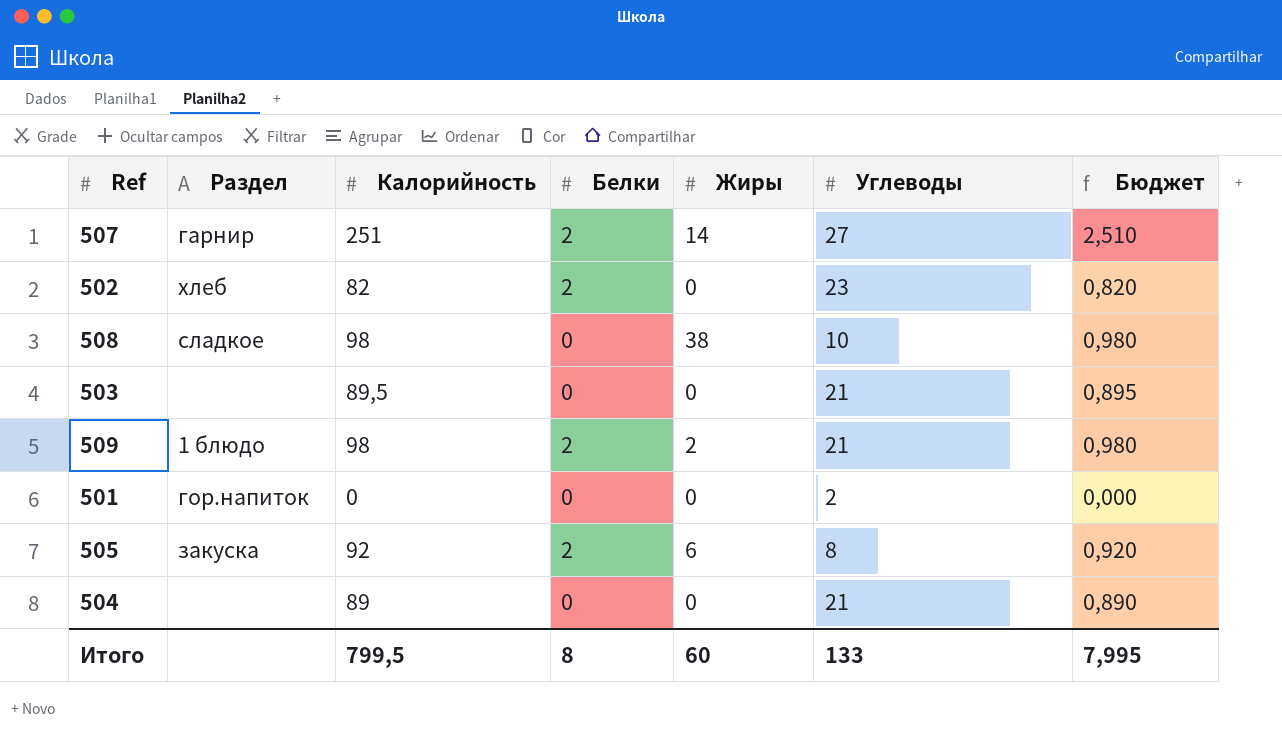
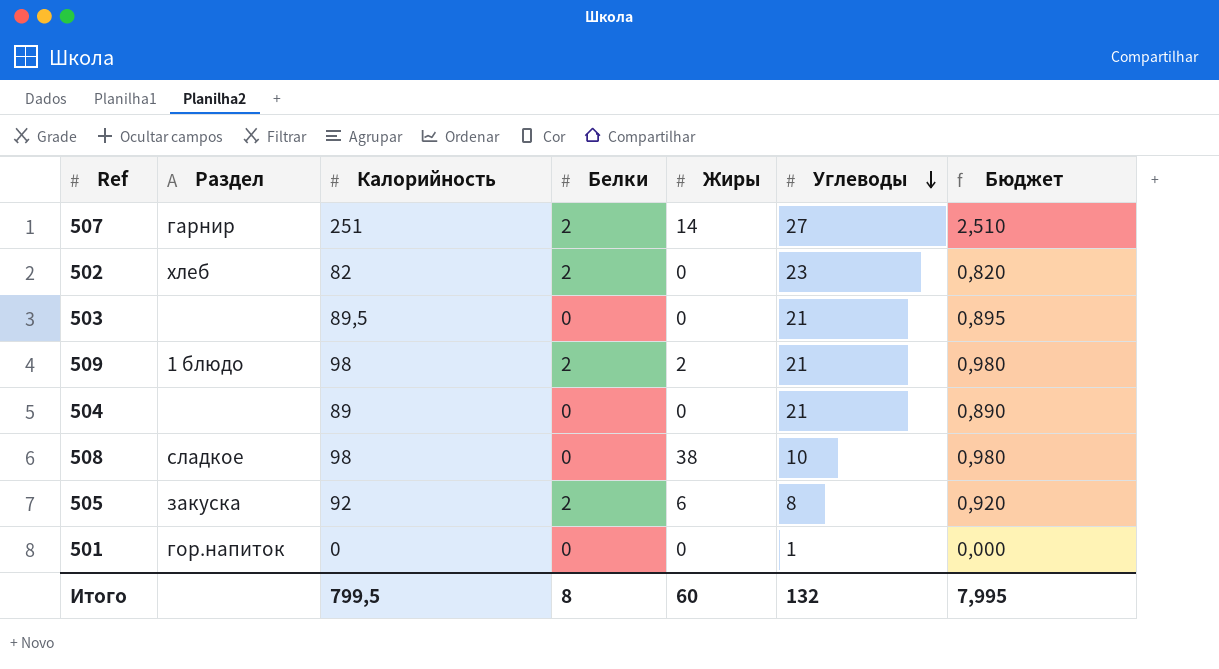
row order: none -> Углеводы descending
501 | Углеводы: 2 -> 1
Итого | Углеводы: 133 -> 132

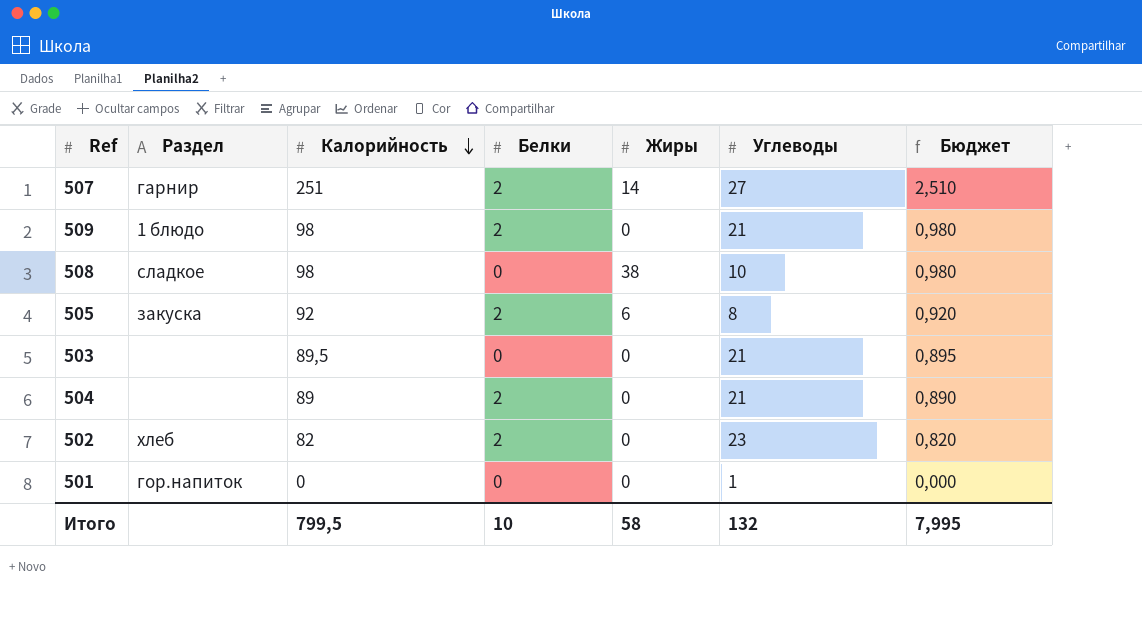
row order: Углеводы descending -> Калорийность descending
509 | Жиры: 2 -> 0
504 | Белки: 0 -> 2
Итого | Белки: 8 -> 10
Итого | Жиры: 60 -> 58

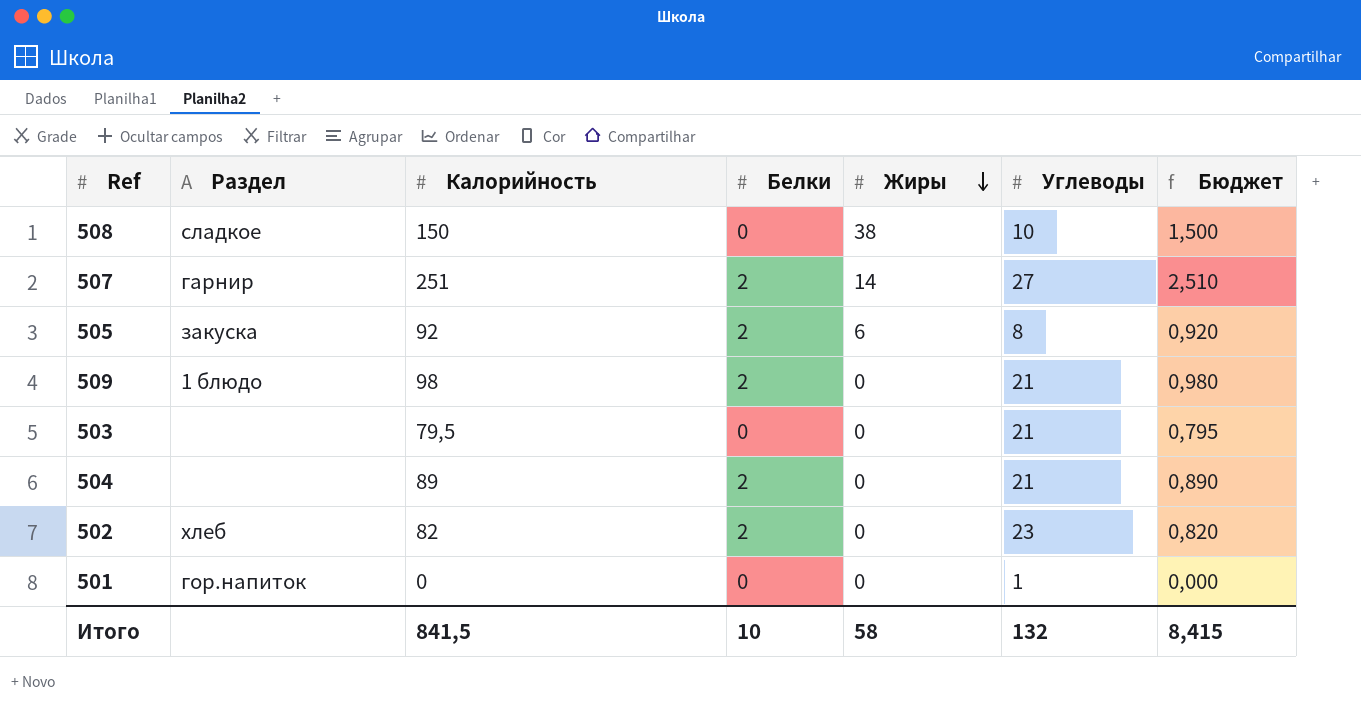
row order: Калорийность descending -> Жиры descending
508 | Калорийность: 98 -> 150
508 | Бюджет: 0,980 -> 1,500
503 | Калорийность: 89,5 -> 79,5
503 | Бюджет: 0,895 -> 0,795
Итого | Калорийность: 799,5 -> 841,5
Итого | Бюджет: 7,995 -> 8,415

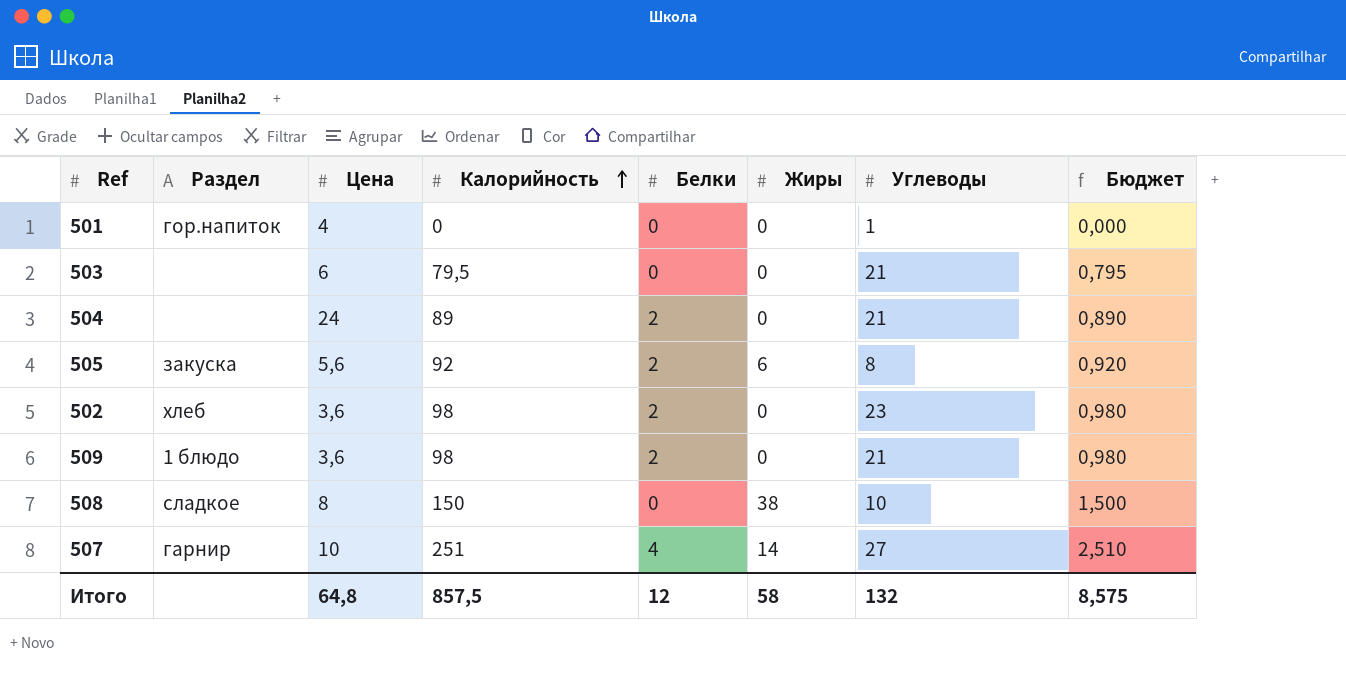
row order: Жиры descending -> Калорийность ascending
column Цена | position: none -> 3
502 | Калорийность: 82 -> 98
502 | Бюджет: 0,820 -> 0,980
507 | Белки: 2 -> 4
Итого | Калорийность: 841,5 -> 857,5
Итого | Белки: 10 -> 12
Итого | Бюджет: 8,415 -> 8,575

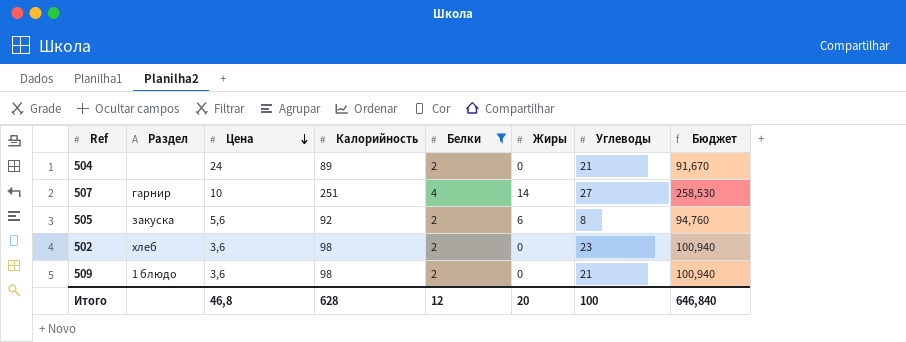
filter: none -> Белки != 0
row order: Калорийность ascending -> Цена descending
column Бюджет | formula: [Калорийность] * 0,01 -> [Калорийность] * 1,03
Итого | Цена: 64,8 -> 46,8
Итого | Калорийность: 857,5 -> 628
Итого | Жиры: 58 -> 20
Итого | Углеводы: 132 -> 100
Итого | Бюджет: 8,575 -> 646,840

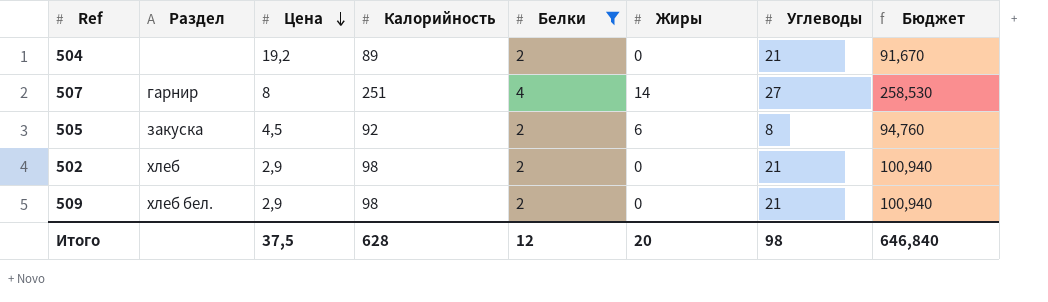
504 | Цена: 24 -> 19,2
507 | Цена: 10 -> 8
505 | Цена: 5,6 -> 4,5
502 | Цена: 3,6 -> 2,9
502 | Углеводы: 23 -> 21
509 | Раздел: 1 блюдо -> хлеб бел.
509 | Цена: 3,6 -> 2,9
Итого | Цена: 46,8 -> 37,5
Итого | Углеводы: 100 -> 98

